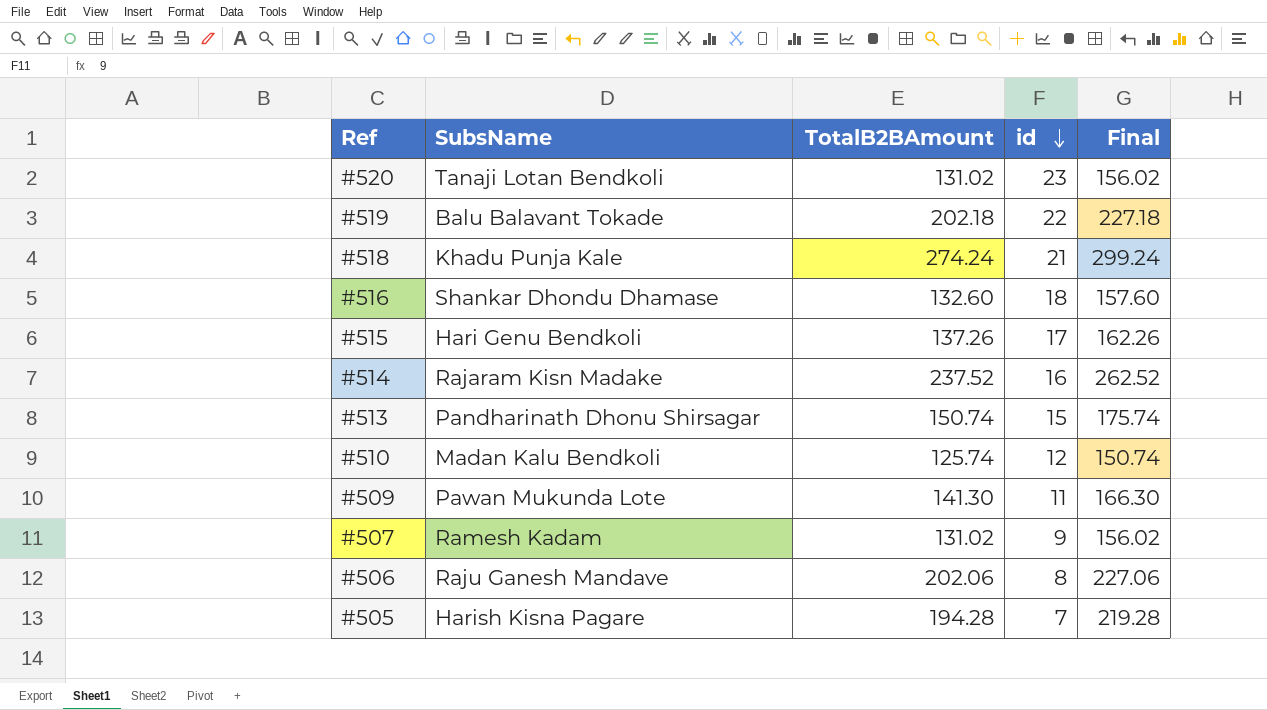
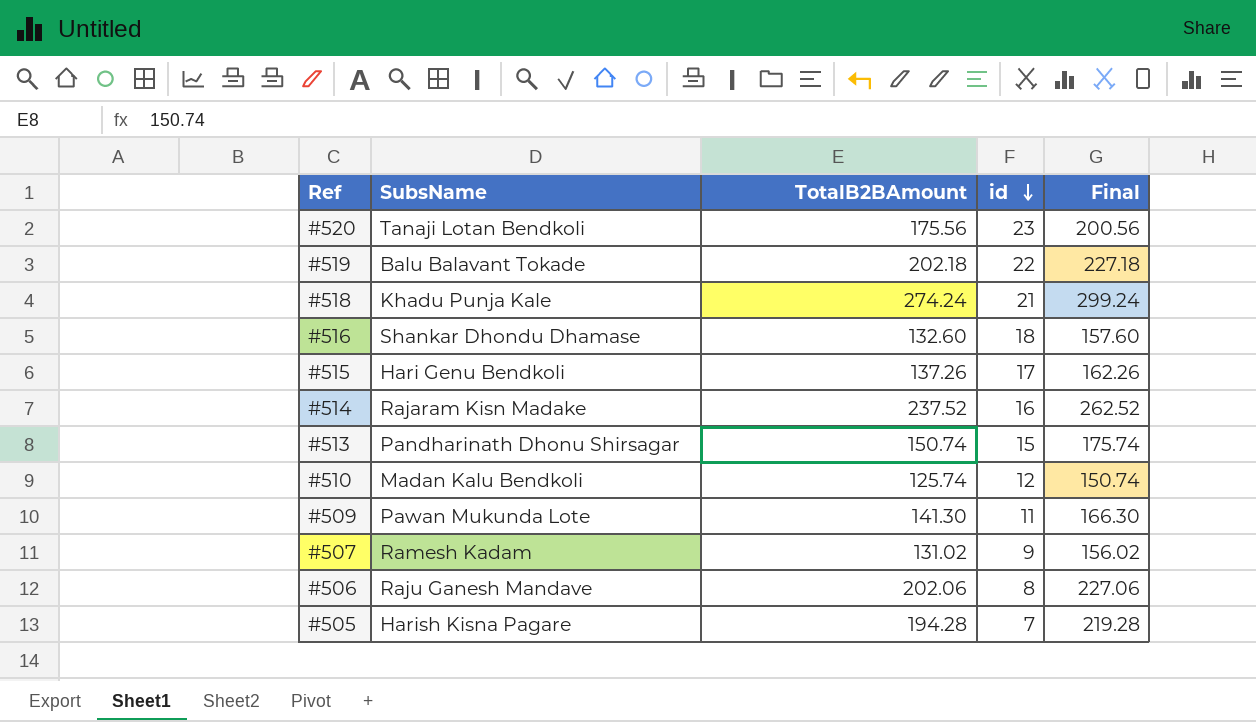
#520 | TotalB2BAmount: 131.02 -> 175.56
#520 | Final: 156.02 -> 200.56

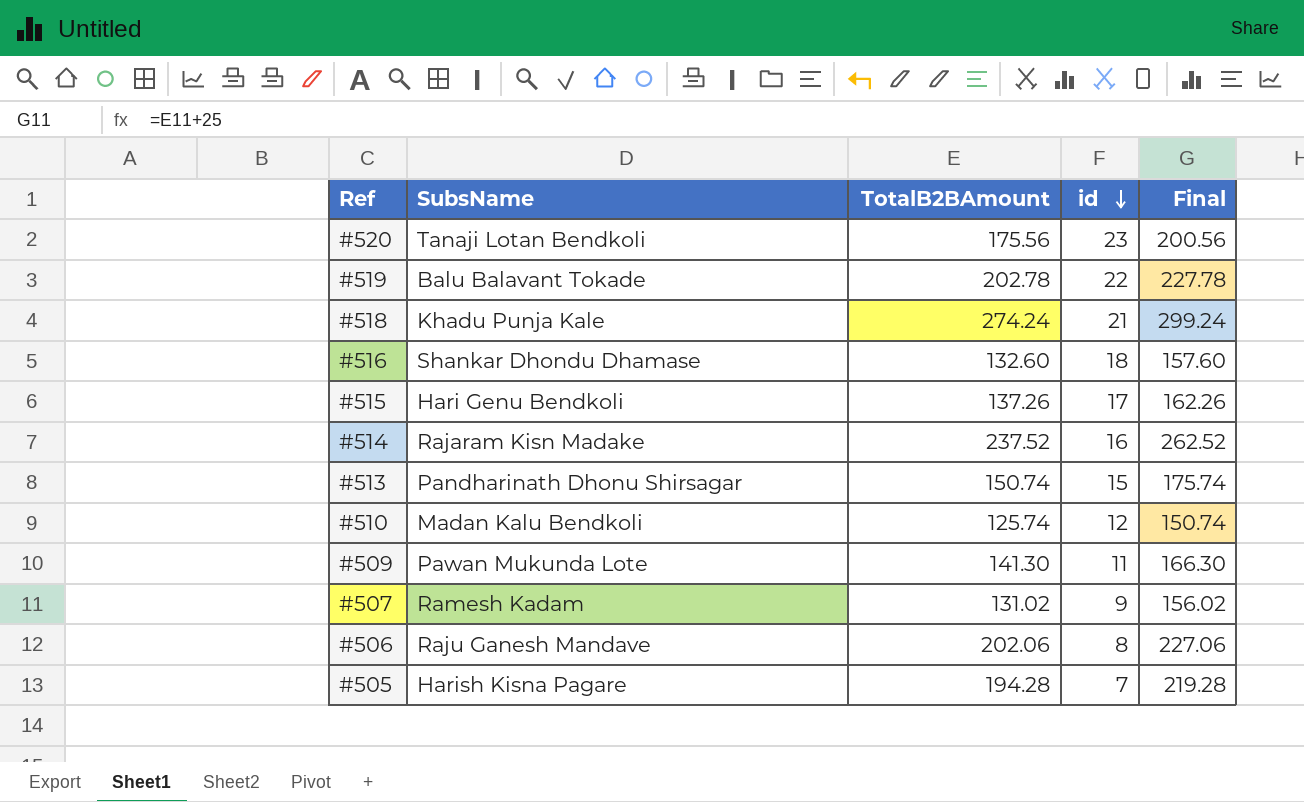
#519 | TotalB2BAmount: 202.18 -> 202.78
#519 | Final: 227.18 -> 227.78

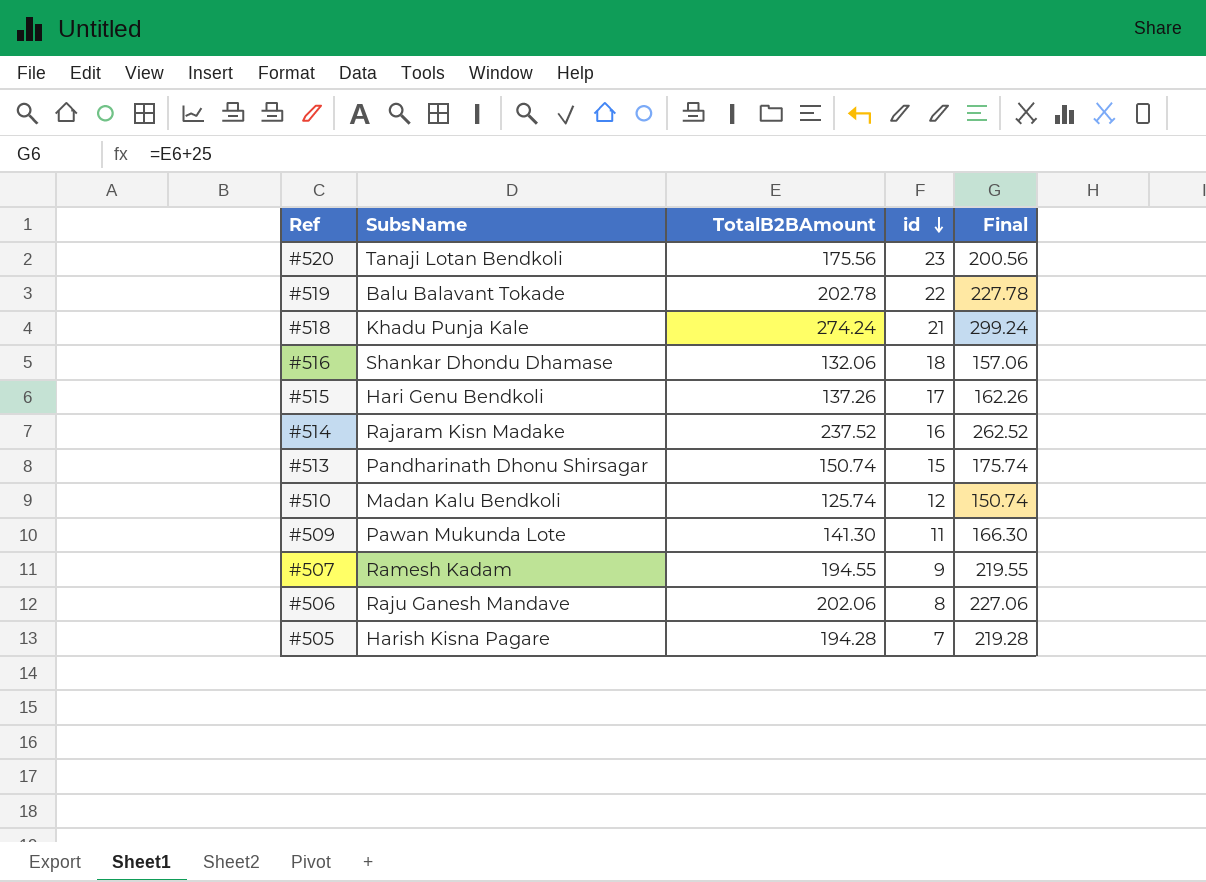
#516 | TotalB2BAmount: 132.60 -> 132.06
#516 | Final: 157.60 -> 157.06
#507 | TotalB2BAmount: 131.02 -> 194.55
#507 | Final: 156.02 -> 219.55

